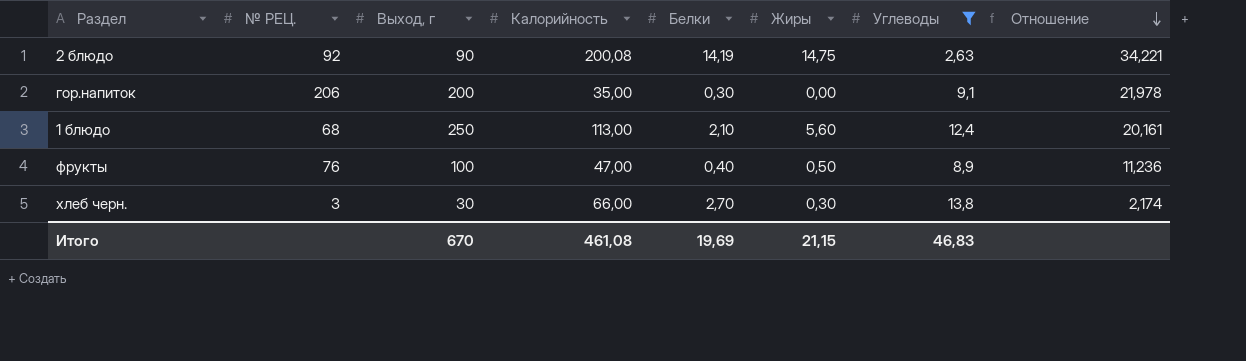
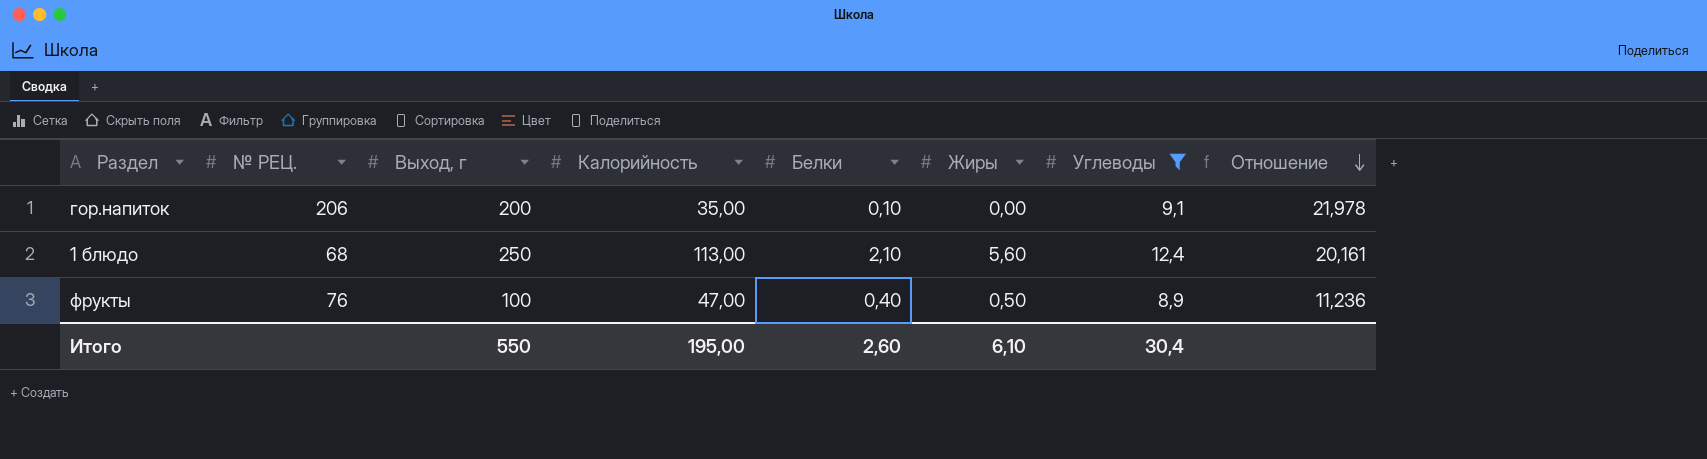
row 2 блюдо: 92 | 90 | 200,08 | 14,19 | 14,75 | 2,63 | 34,221 -> none
row хлеб черн.: 3 | 30 | 66,00 | 2,70 | 0,30 | 13,8 | 2,174 -> none
гор.напиток | Белки: 0,30 -> 0,10
Итого | Выход, г: 670 -> 550
Итого | Калорийность: 461,08 -> 195,00
Итого | Белки: 19,69 -> 2,60
Итого | Жиры: 21,15 -> 6,10
Итого | Углеводы: 46,83 -> 30,4

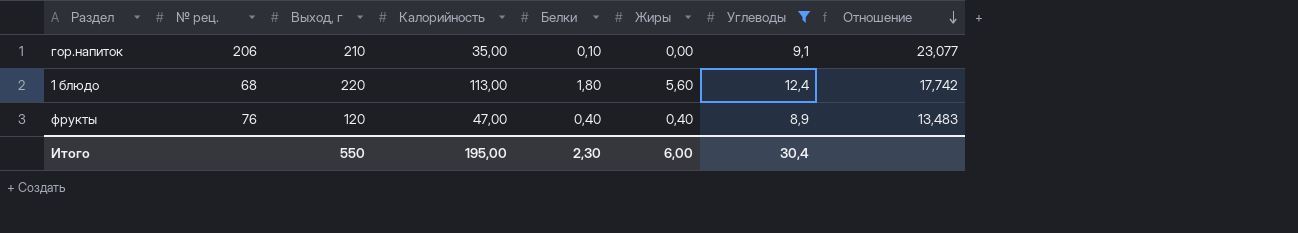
column name: № РЕЦ. -> № рец.
гор.напиток | Выход, г: 200 -> 210
гор.напиток | Отношение: 21,978 -> 23,077
1 блюдо | Выход, г: 250 -> 220
1 блюдо | Белки: 2,10 -> 1,80
1 блюдо | Отношение: 20,161 -> 17,742
фрукты | Выход, г: 100 -> 120
фрукты | Жиры: 0,50 -> 0,40
фрукты | Отношение: 11,236 -> 13,483
Итого | Белки: 2,60 -> 2,30
Итого | Жиры: 6,10 -> 6,00

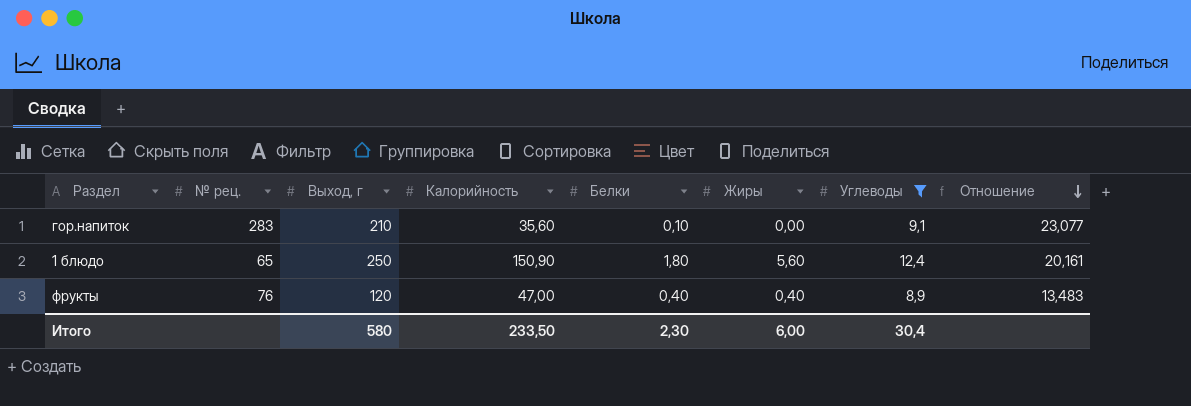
гор.напиток | № рец.: 206 -> 283
гор.напиток | Калорийность: 35,00 -> 35,60
1 блюдо | № рец.: 68 -> 65
1 блюдо | Выход, г: 220 -> 250
1 блюдо | Калорийность: 113,00 -> 150,90
1 блюдо | Отношение: 17,742 -> 20,161
Итого | Выход, г: 550 -> 580
Итого | Калорийность: 195,00 -> 233,50

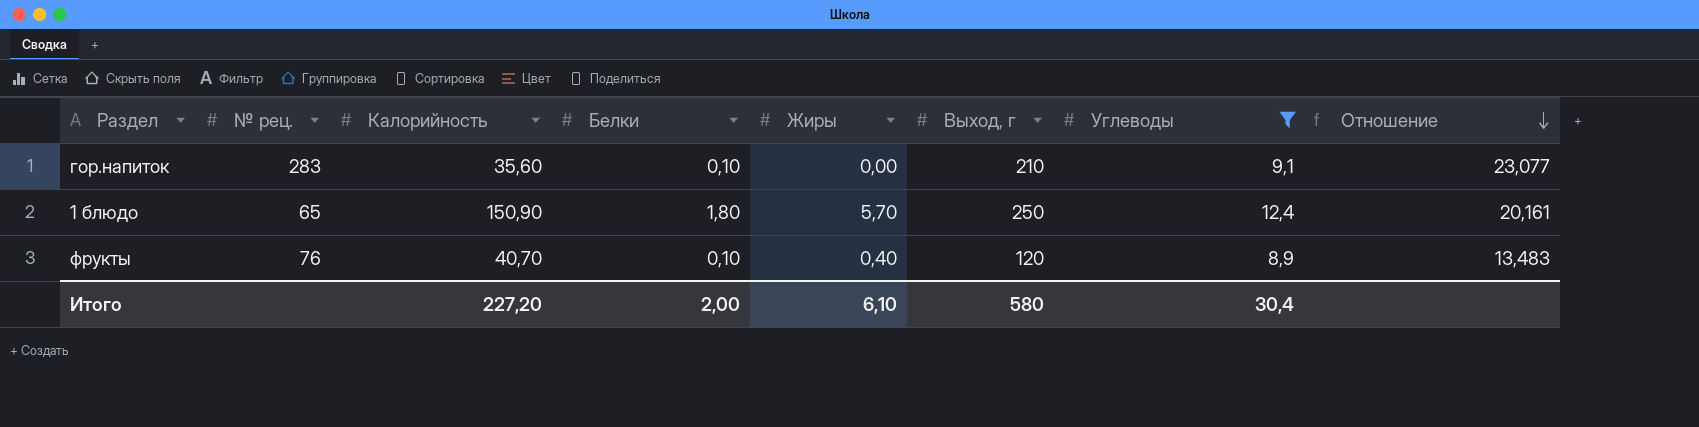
column Выход, г | position: 3 -> 6
1 блюдо | Жиры: 5,60 -> 5,70
фрукты | Калорийность: 47,00 -> 40,70
фрукты | Белки: 0,40 -> 0,10
Итого | Калорийность: 233,50 -> 227,20
Итого | Белки: 2,30 -> 2,00
Итого | Жиры: 6,00 -> 6,10

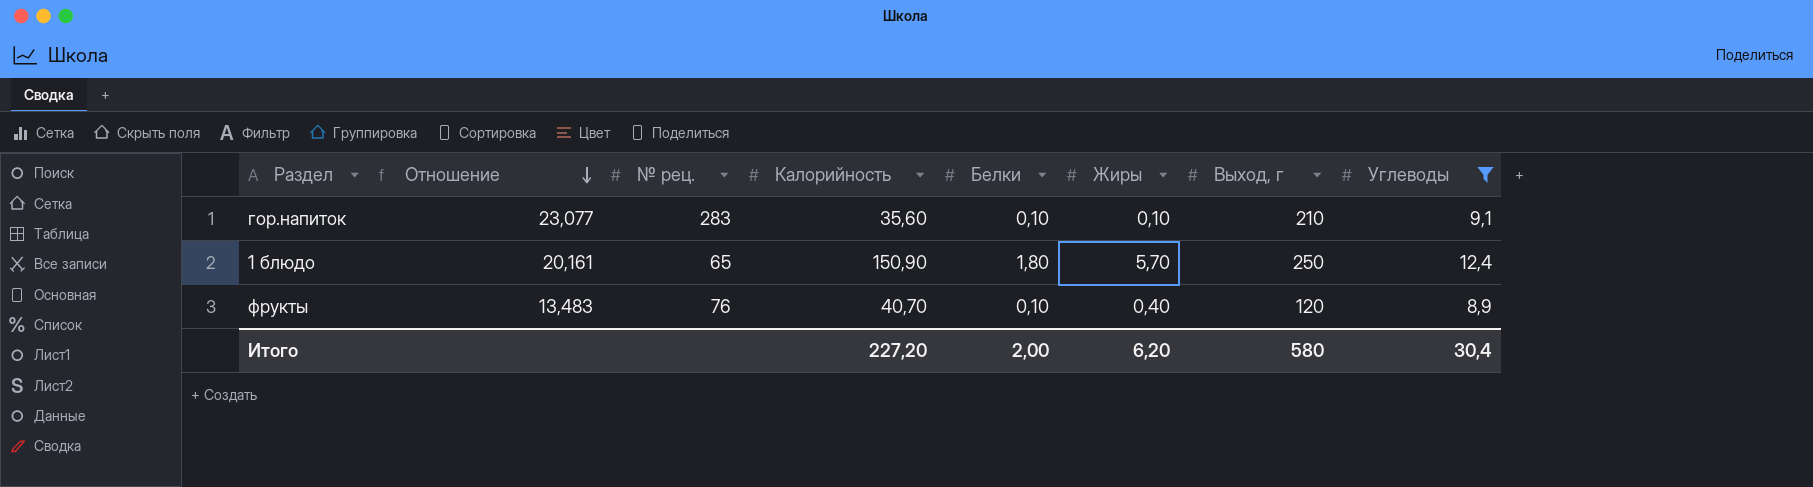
column Отношение | position: 8 -> 2
гор.напиток | Жиры: 0,00 -> 0,10
Итого | Жиры: 6,10 -> 6,20

